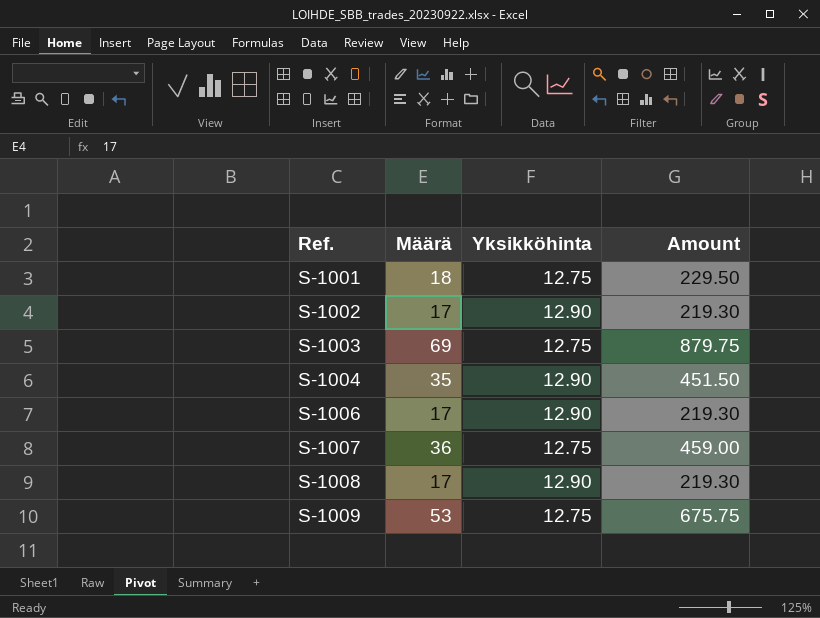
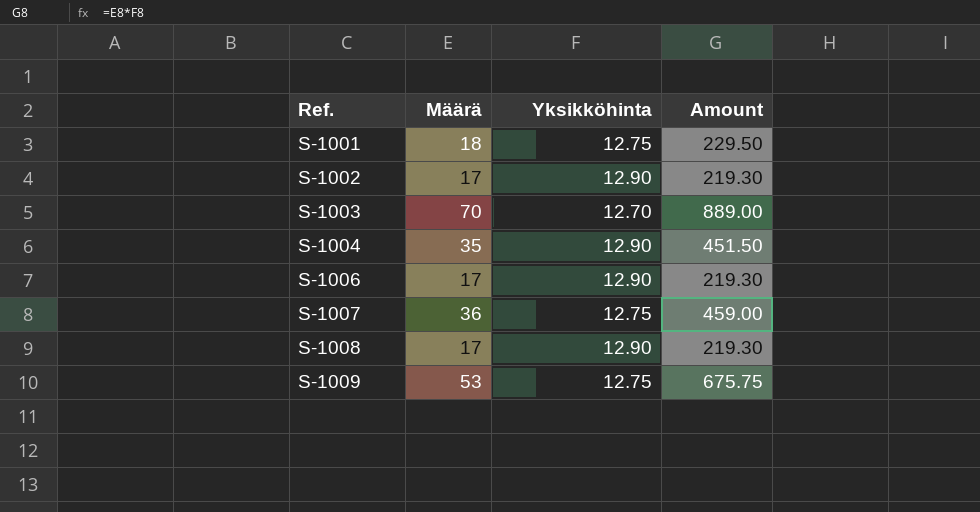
S-1003 | Määrä: 69 -> 70
S-1003 | Yksikköhinta: 12.75 -> 12.70
S-1003 | Amount: 879.75 -> 889.00

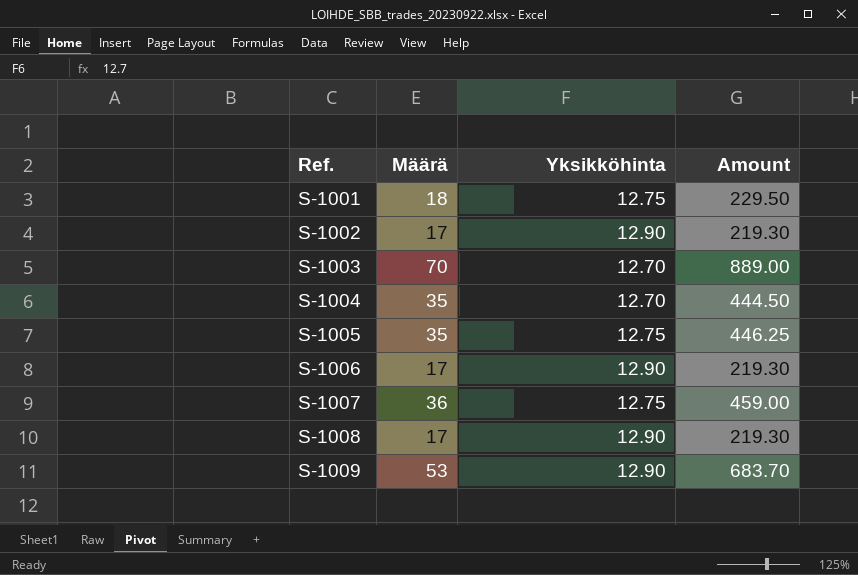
S-1004 | Yksikköhinta: 12.90 -> 12.70
S-1004 | Amount: 451.50 -> 444.50
row S-1005: none -> 35 | 12.75 | 446.25
S-1009 | Yksikköhinta: 12.75 -> 12.90
S-1009 | Amount: 675.75 -> 683.70

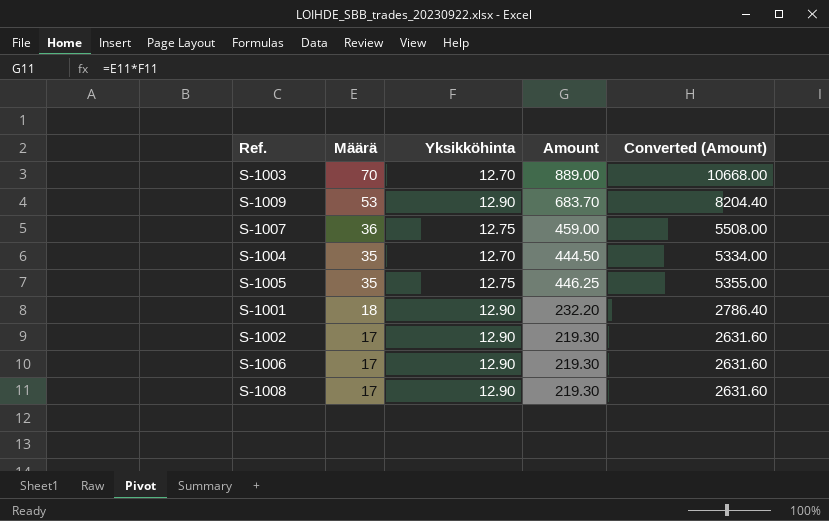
row order: Ref. ascending -> Määrä descending
column Converted (Amount) | formula: none -> [Amount] * 12
S-1001 | Yksikköhinta: 12.75 -> 12.90
S-1001 | Amount: 229.50 -> 232.20

